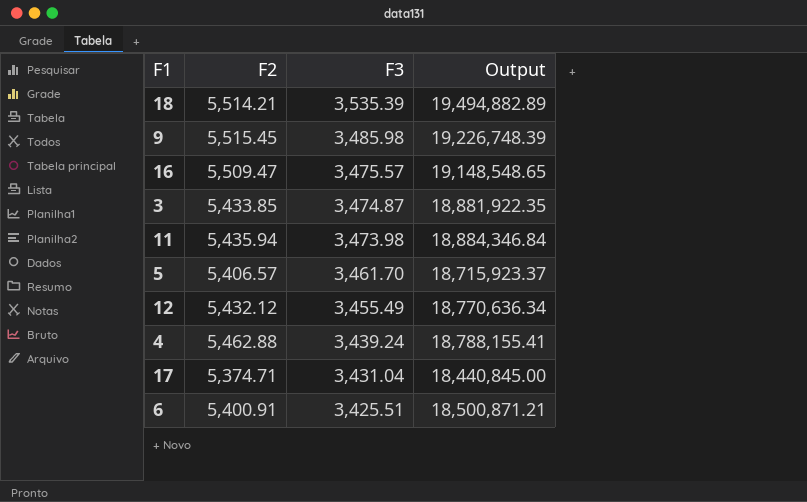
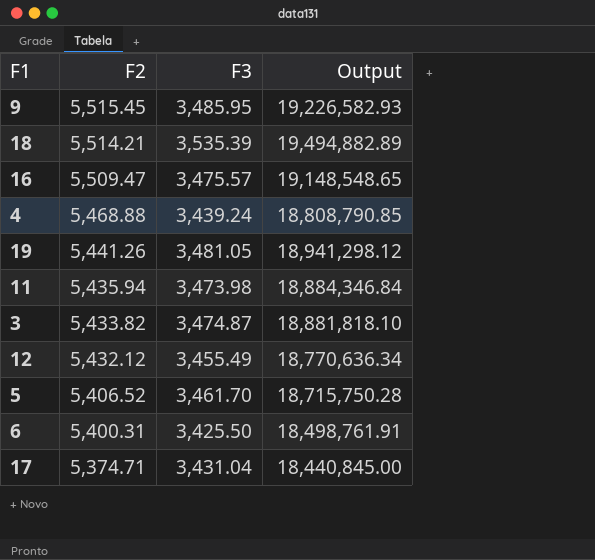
row order: F3 descending -> F2 descending
9 | F3: 3,485.98 -> 3,485.95
9 | Output: 19,226,748.39 -> 19,226,582.93
4 | F2: 5,462.88 -> 5,468.88
4 | Output: 18,788,155.41 -> 18,808,790.85
row 19: none -> 5,441.26 | 3,481.05 | 18,941,298.12
3 | F2: 5,433.85 -> 5,433.82
3 | Output: 18,881,922.35 -> 18,881,818.10
5 | F2: 5,406.57 -> 5,406.52
5 | Output: 18,715,923.37 -> 18,715,750.28
6 | F2: 5,400.91 -> 5,400.31
6 | F3: 3,425.51 -> 3,425.50
6 | Output: 18,500,871.21 -> 18,498,761.91

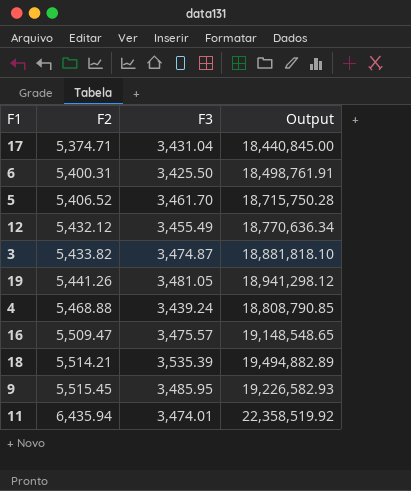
row order: F2 descending -> F2 ascending
11 | F2: 5,435.94 -> 6,435.94
11 | F3: 3,473.98 -> 3,474.01
11 | Output: 18,884,346.84 -> 22,358,519.92

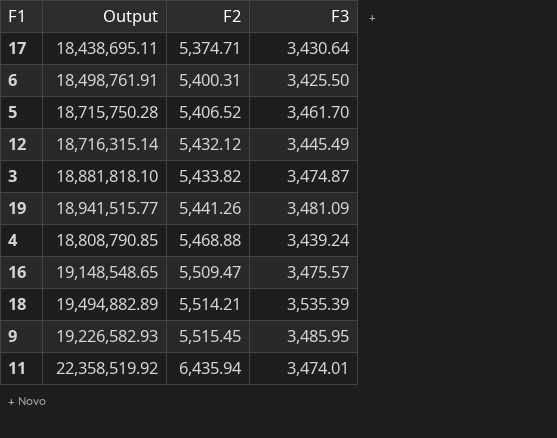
column Output | position: 4 -> 2
17 | Output: 18,440,845.00 -> 18,438,695.11
17 | F3: 3,431.04 -> 3,430.64
12 | Output: 18,770,636.34 -> 18,716,315.14
12 | F3: 3,455.49 -> 3,445.49
19 | Output: 18,941,298.12 -> 18,941,515.77
19 | F3: 3,481.05 -> 3,481.09

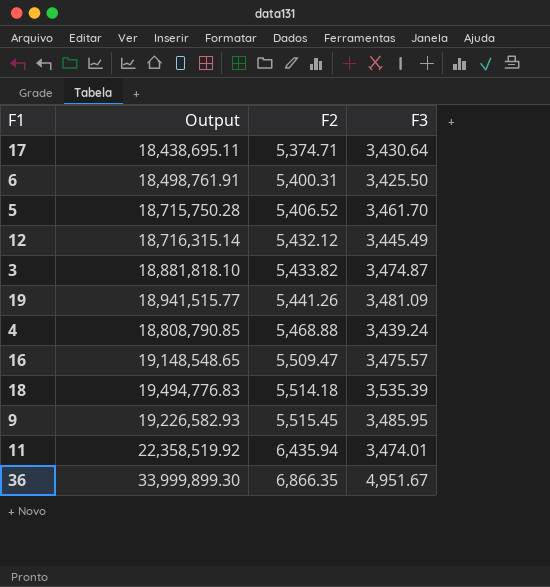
18 | Output: 19,494,882.89 -> 19,494,776.83
18 | F2: 5,514.21 -> 5,514.18
row 36: none -> 33,999,899.30 | 6,866.35 | 4,951.67

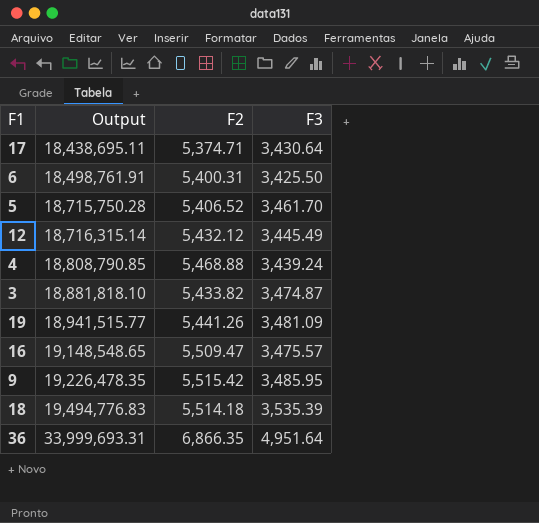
row order: F2 ascending -> Output ascending
row 11: 22,358,519.92 | 6,435.94 | 3,474.01 -> none
9 | Output: 19,226,582.93 -> 19,226,478.35
9 | F2: 5,515.45 -> 5,515.42
36 | Output: 33,999,899.30 -> 33,999,693.31
36 | F3: 4,951.67 -> 4,951.64

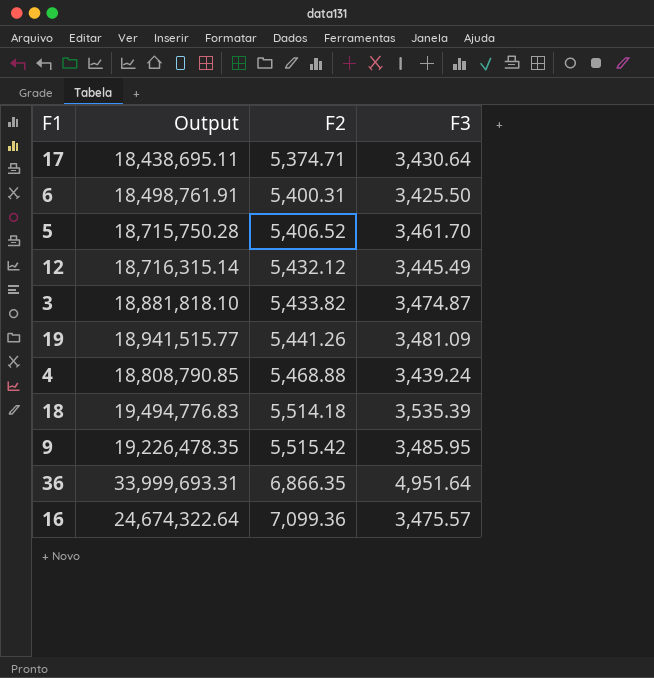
row order: Output ascending -> F2 ascending
16 | Output: 19,148,548.65 -> 24,674,322.64
16 | F2: 5,509.47 -> 7,099.36

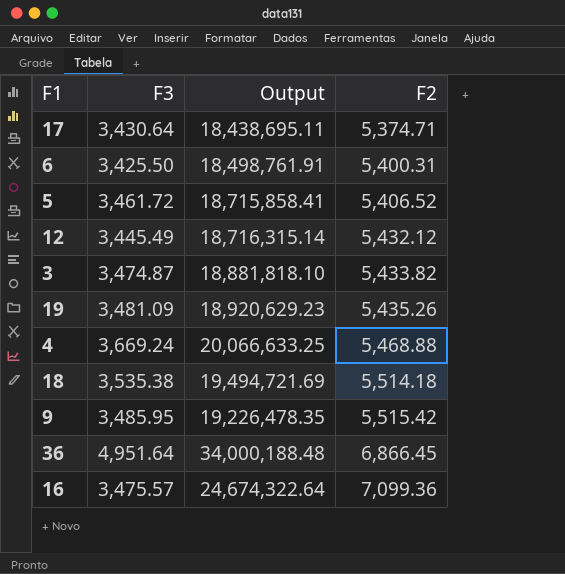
column F3 | position: 4 -> 2
5 | F3: 3,461.70 -> 3,461.72
5 | Output: 18,715,750.28 -> 18,715,858.41
19 | Output: 18,941,515.77 -> 18,920,629.23
19 | F2: 5,441.26 -> 5,435.26
4 | F3: 3,439.24 -> 3,669.24
4 | Output: 18,808,790.85 -> 20,066,633.25
18 | F3: 3,535.39 -> 3,535.38
18 | Output: 19,494,776.83 -> 19,494,721.69
36 | Output: 33,999,693.31 -> 34,000,188.48
36 | F2: 6,866.35 -> 6,866.45

